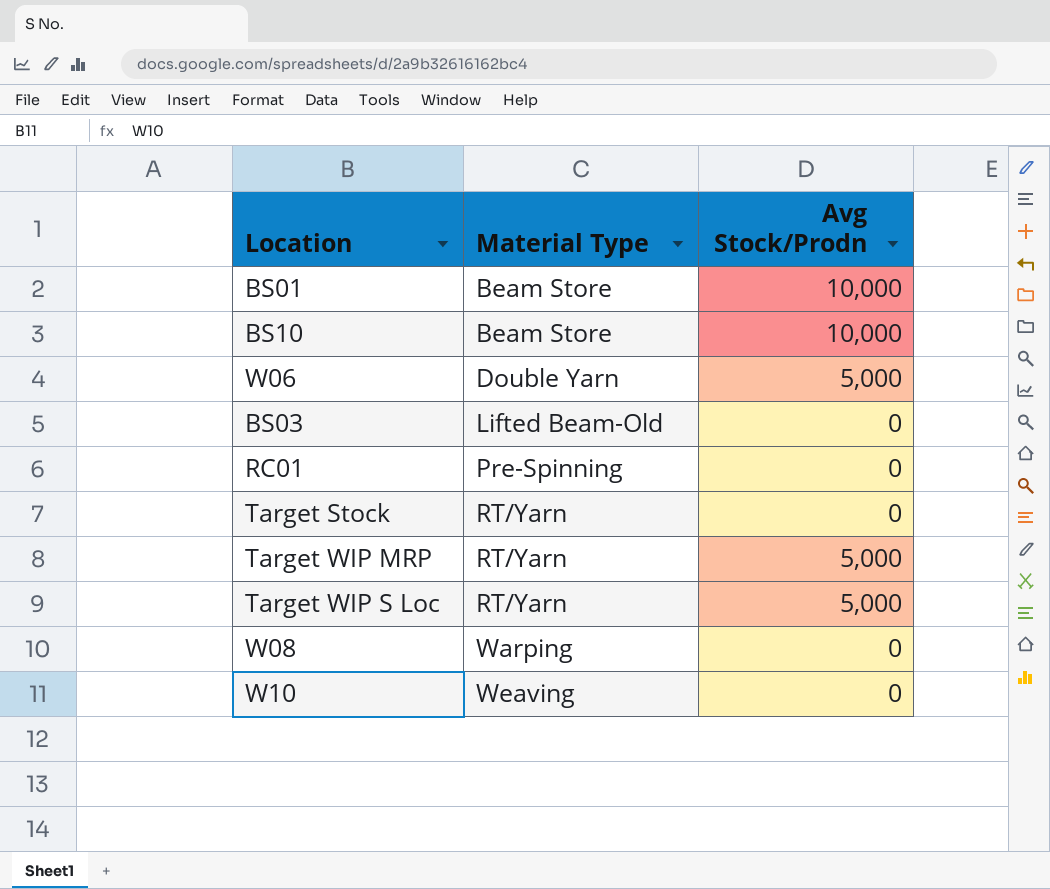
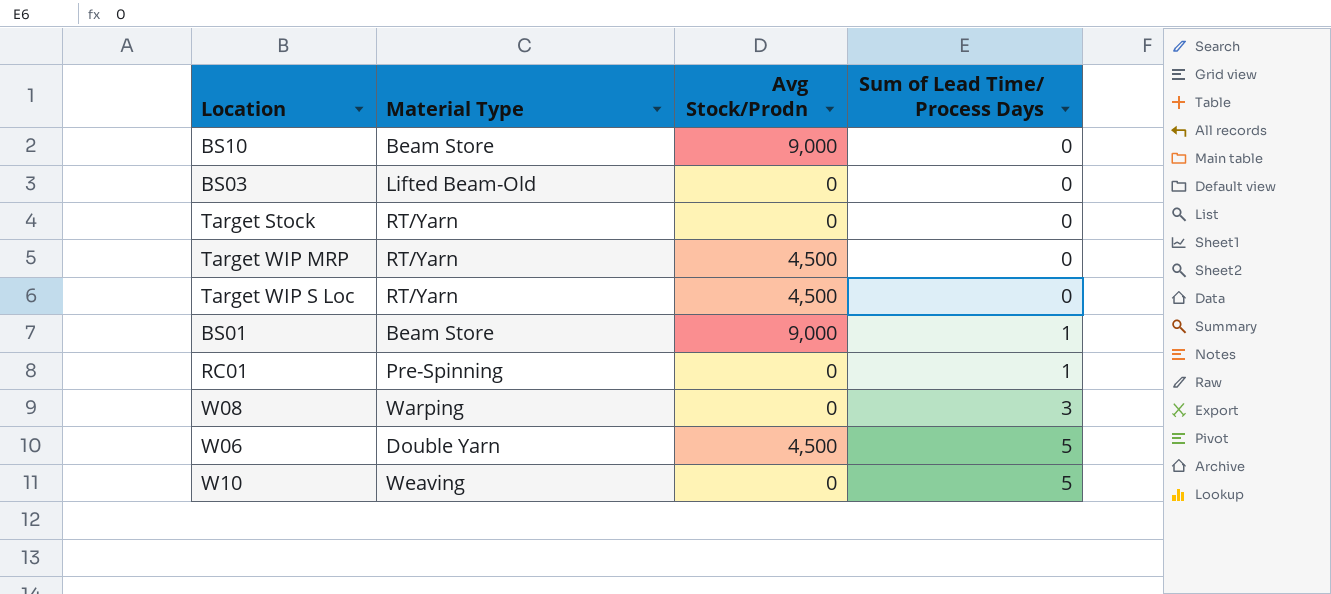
row order: Material Type ascending -> Sum of Lead Time/ Process Days ascending
column Sum of Lead Time/ Process Days | position: none -> 4
BS10 | Avg Stock/Prodn: 10,000 -> 9,000
Target WIP MRP | Avg Stock/Prodn: 5,000 -> 4,500
Target WIP S Loc | Avg Stock/Prodn: 5,000 -> 4,500
BS01 | Avg Stock/Prodn: 10,000 -> 9,000
W06 | Avg Stock/Prodn: 5,000 -> 4,500

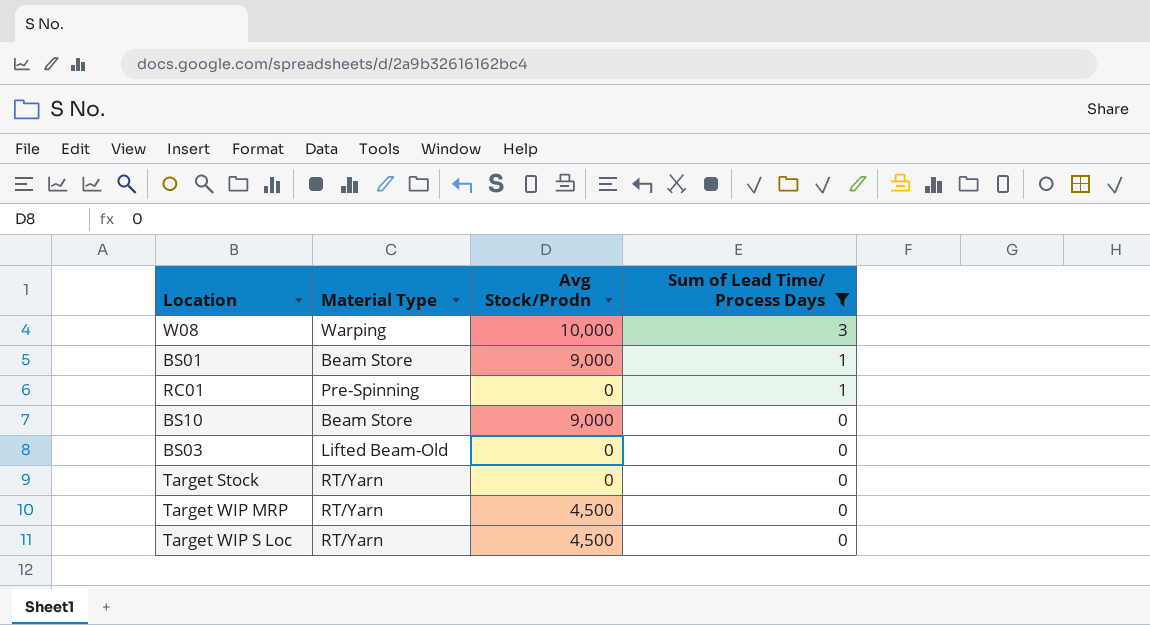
filter: none -> Sum of Lead Time/ Process Days != 5
row order: Sum of Lead Time/ Process Days ascending -> Sum of Lead Time/ Process Days descending
W08 | Avg Stock/Prodn: 0 -> 10,000

